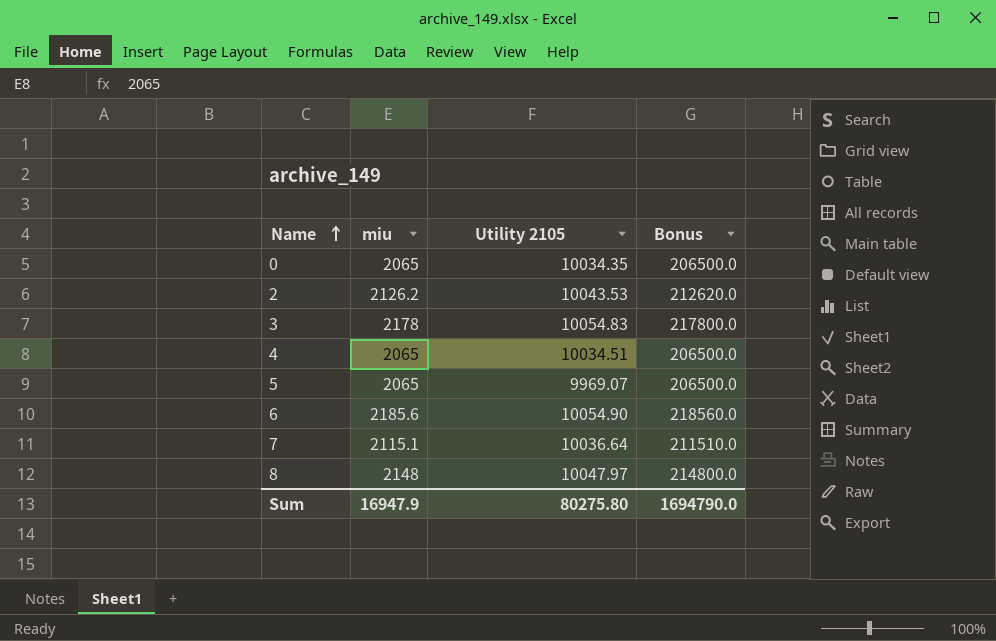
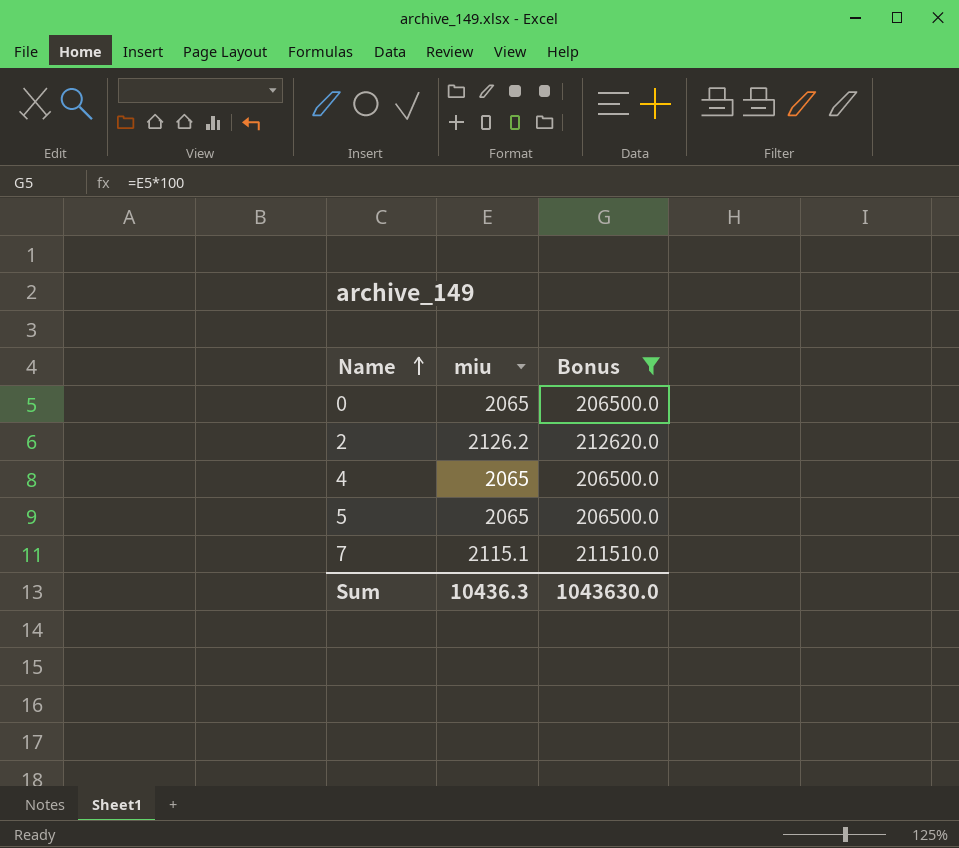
filter: none -> Bonus <= 212620.0
column Utility 2105 | position: 3 -> none
Sum | miu: 16947.9 -> 10436.3
Sum | Bonus: 1694790.0 -> 1043630.0

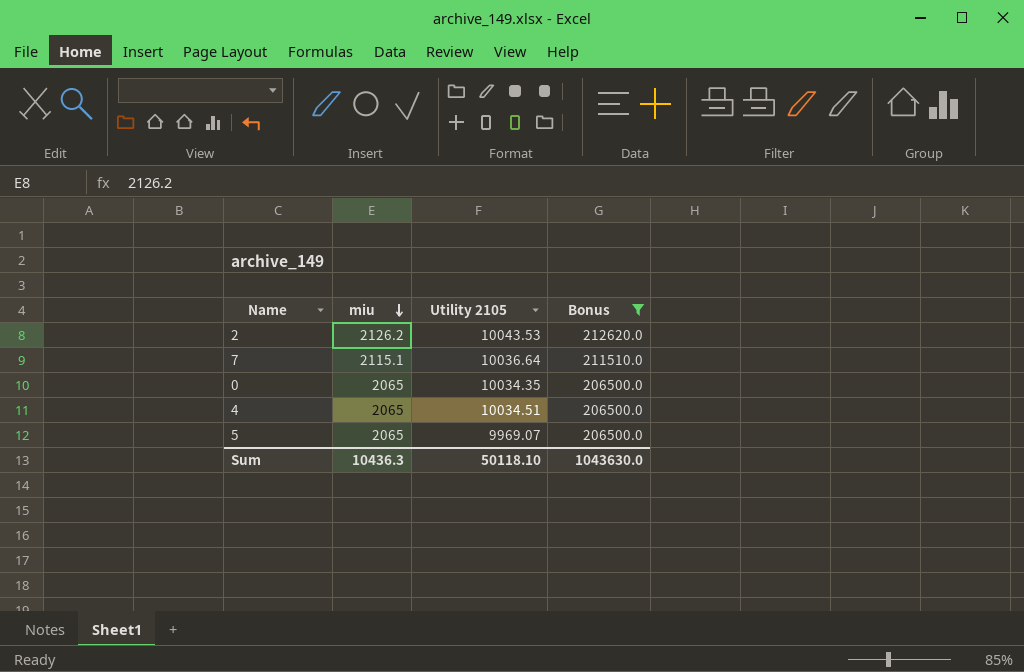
row order: Name ascending -> miu descending
column Utility 2105 | position: none -> 3

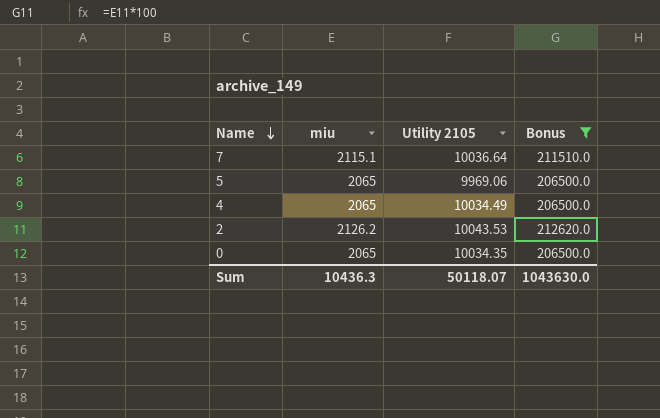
row order: miu descending -> Name descending
5 | Utility 2105: 9969.07 -> 9969.06
4 | Utility 2105: 10034.51 -> 10034.49
Sum | Utility 2105: 50118.10 -> 50118.07

